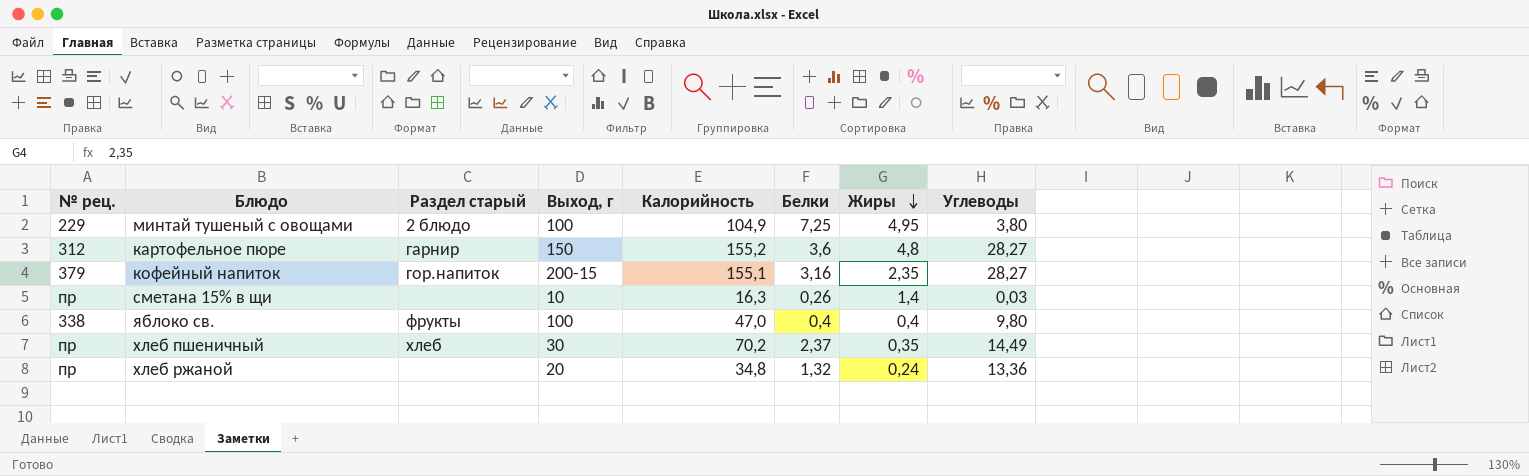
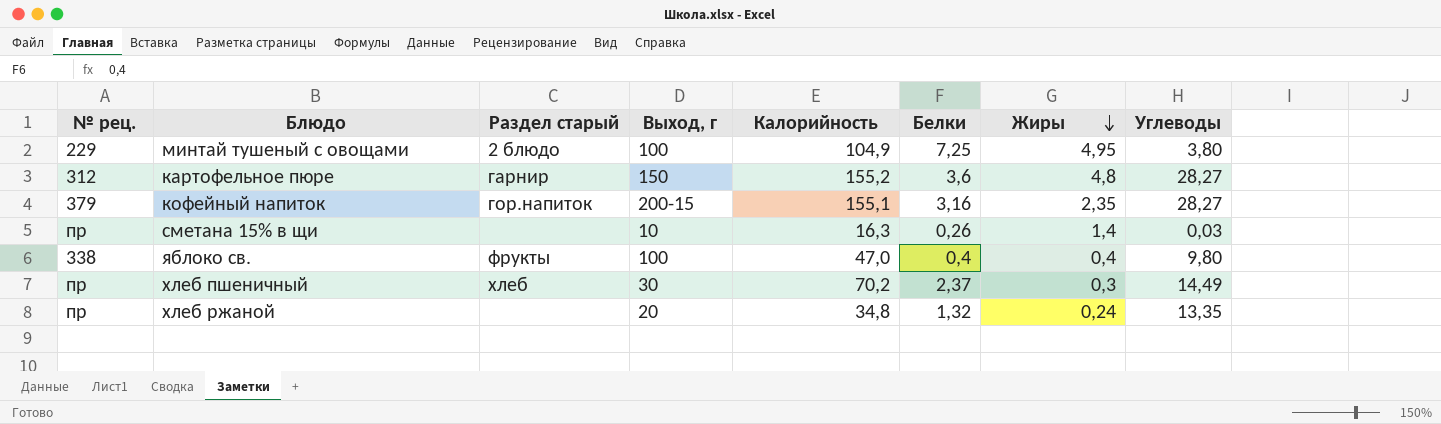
хлеб пшеничный | Жиры: 0,35 -> 0,3
хлеб ржаной | Углеводы: 13,36 -> 13,35

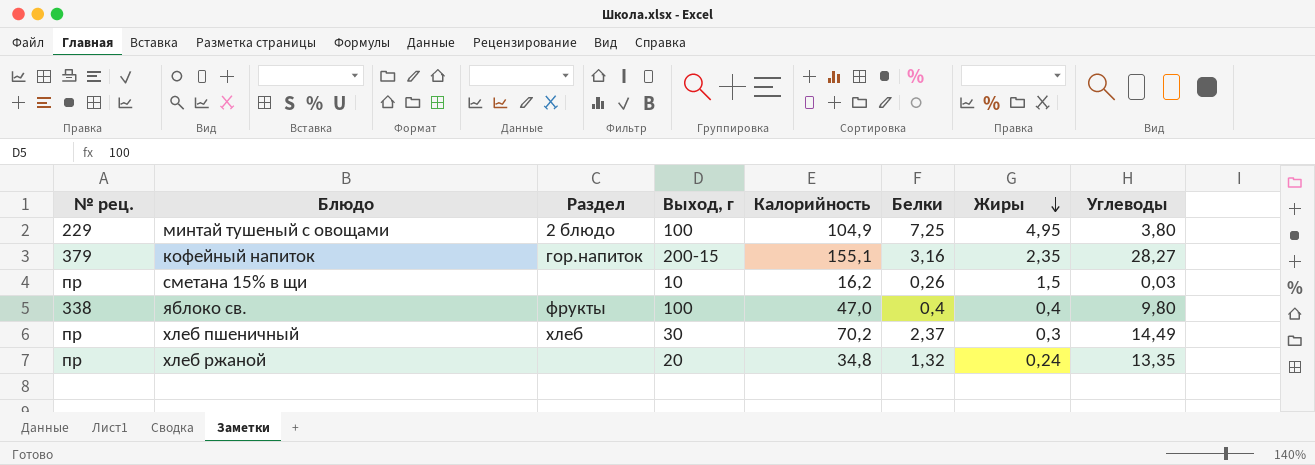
column name: Раздел старый -> Раздел
row картофельное пюре: 312 | гарнир | 150 | 155,2 | 3,6 | 4,8 | 28,27 -> none
сметана 15% в щи | Калорийность: 16,3 -> 16,2
сметана 15% в щи | Жиры: 1,4 -> 1,5

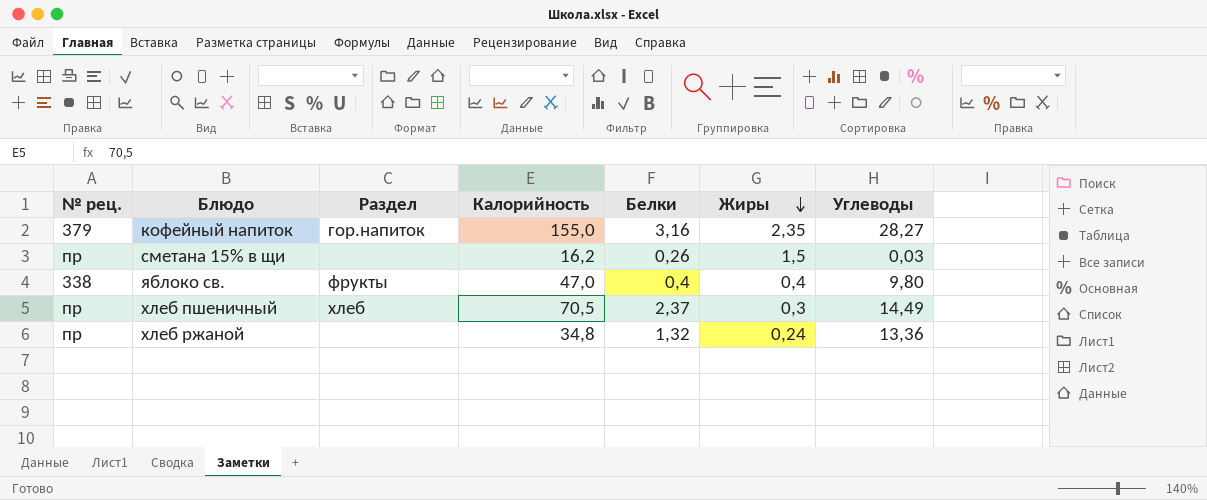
column Выход, г | position: 4 -> none
row минтай тушеный с овощами: 229 | 2 блюдо | 100 | 104,9 | 7,25 | 4,95 | 3,80 -> none
кофейный напиток | Калорийность: 155,1 -> 155,0
хлеб пшеничный | Калорийность: 70,2 -> 70,5
хлеб ржаной | Углеводы: 13,35 -> 13,36

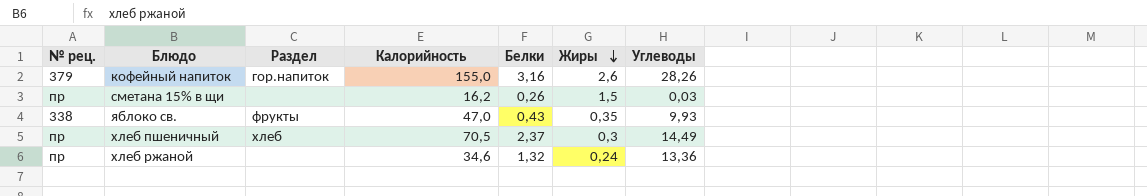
кофейный напиток | Жиры: 2,35 -> 2,6
кофейный напиток | Углеводы: 28,27 -> 28,26
яблоко св. | Белки: 0,4 -> 0,43
яблоко св. | Жиры: 0,4 -> 0,35
яблоко св. | Углеводы: 9,80 -> 9,93
хлеб ржаной | Калорийность: 34,8 -> 34,6

